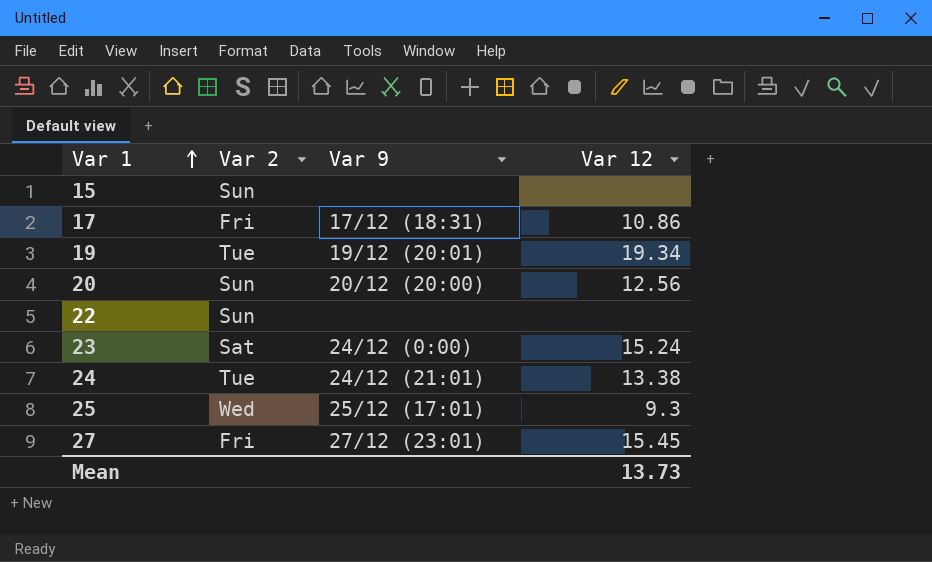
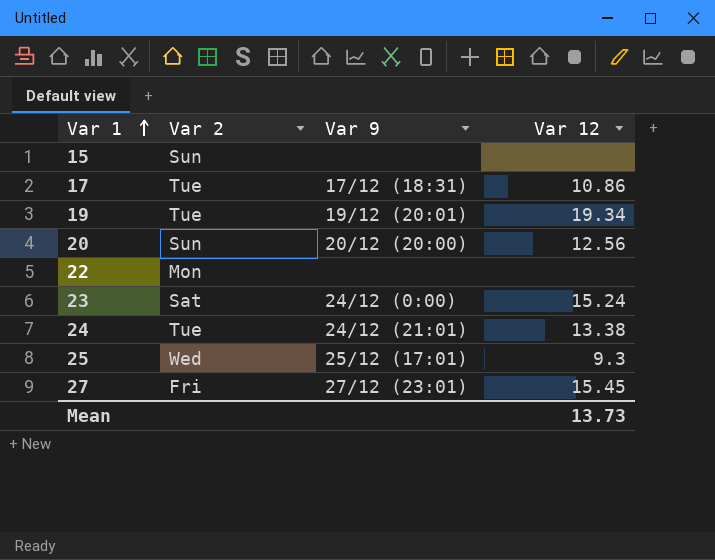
17 | Var 2: Fri -> Tue
22 | Var 2: Sun -> Mon

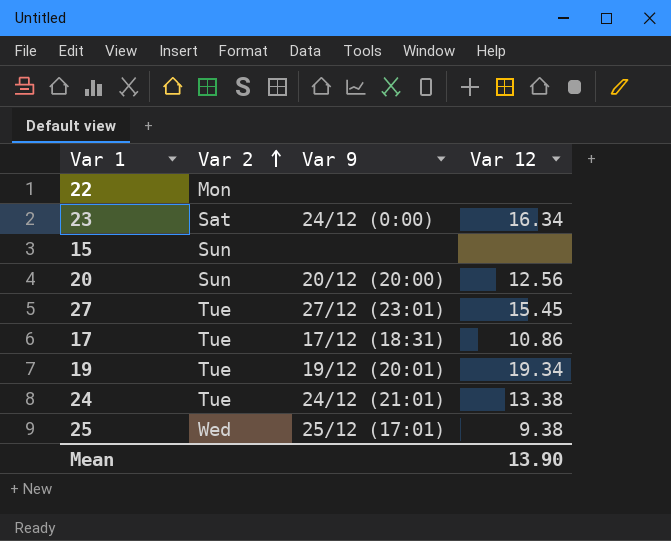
row order: Var 1 ascending -> Var 2 ascending
23 | Var 12: 15.24 -> 16.34
27 | Var 2: Fri -> Tue
25 | Var 12: 9.3 -> 9.38
Mean | Var 12: 13.73 -> 13.90

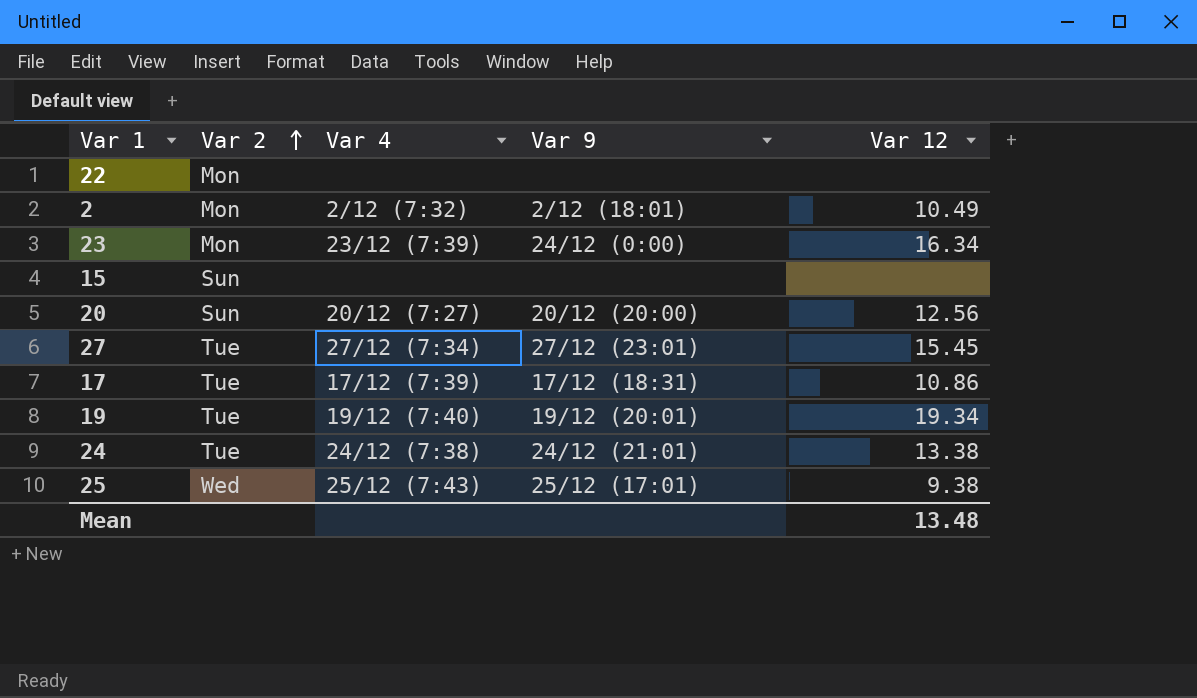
column Var 4 | position: none -> 3
row 2: none -> Mon | 2/12 (7:32) | 2/12 (18:01) | 10.49
23 | Var 2: Sat -> Mon
Mean | Var 12: 13.90 -> 13.48

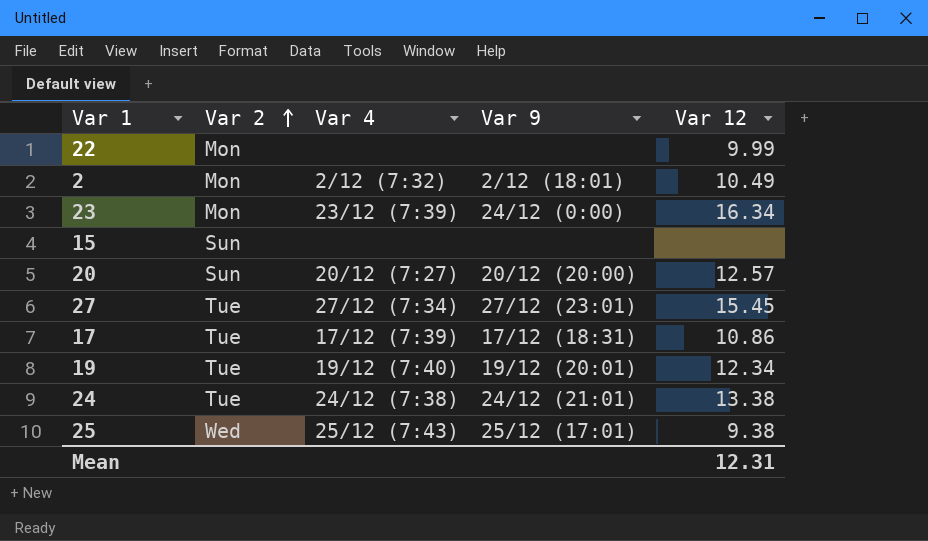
22 | Var 12: none -> 9.99
20 | Var 12: 12.56 -> 12.57
19 | Var 12: 19.34 -> 12.34
Mean | Var 12: 13.48 -> 12.31

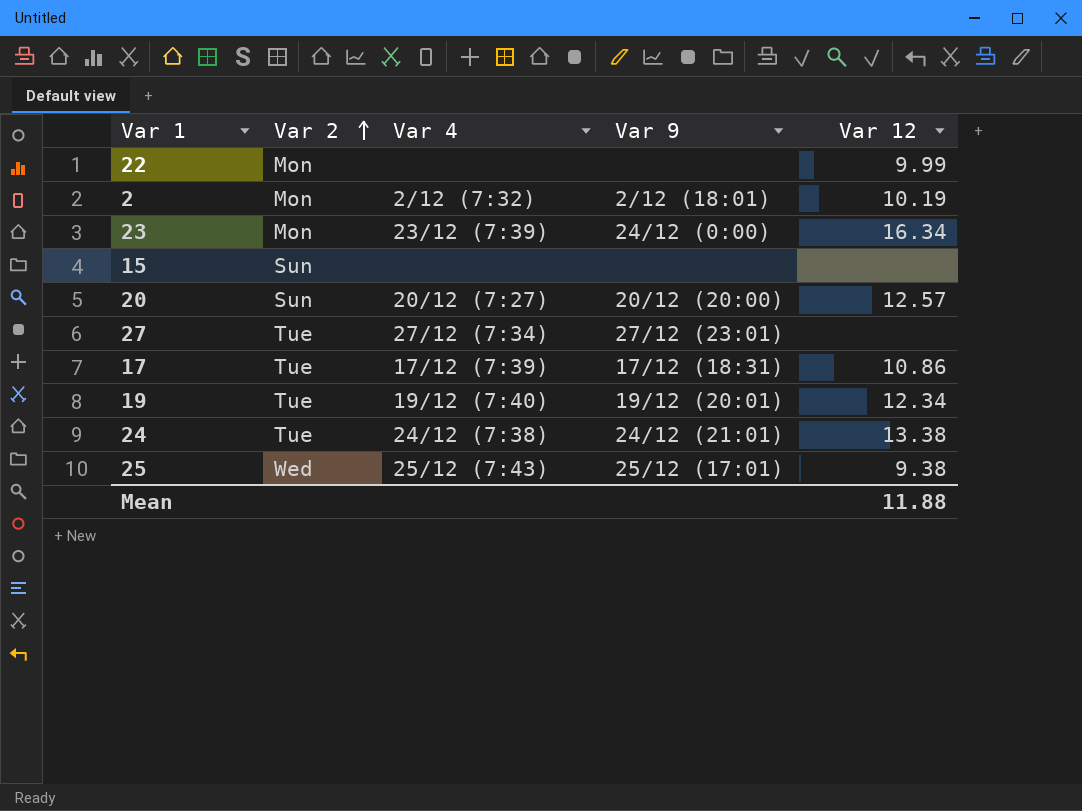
2 | Var 12: 10.49 -> 10.19
27 | Var 12: 15.45 -> none
Mean | Var 12: 12.31 -> 11.88

